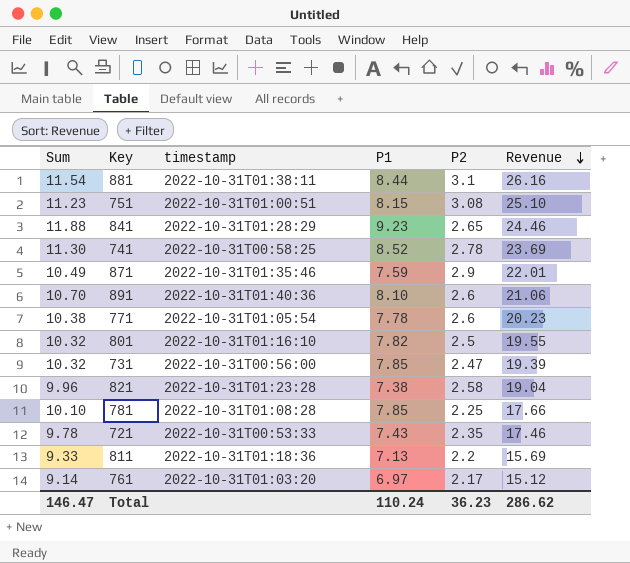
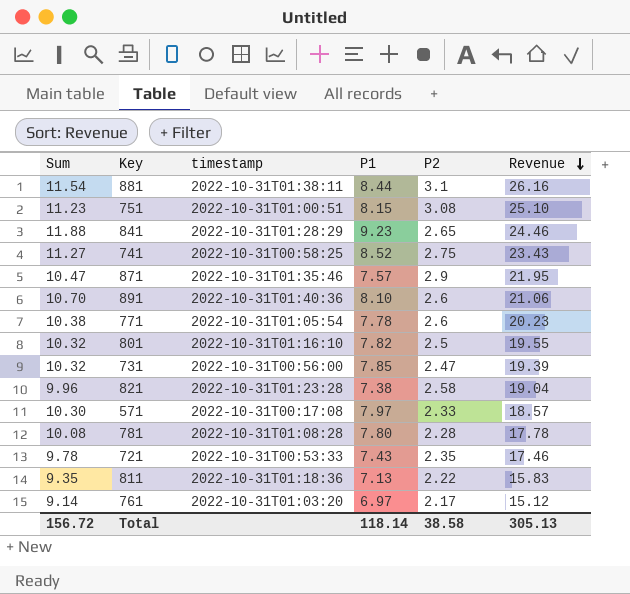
741 | Sum: 11.30 -> 11.27
741 | P2: 2.78 -> 2.75
741 | Revenue: 23.69 -> 23.43
871 | Sum: 10.49 -> 10.47
871 | P1: 7.59 -> 7.57
871 | Revenue: 22.01 -> 21.95
row 571: none -> 10.30 | 2022-10-31T00:17:08 | 7.97 | 2.33 | 18.57
781 | Sum: 10.10 -> 10.08
781 | P1: 7.85 -> 7.80
781 | P2: 2.25 -> 2.28
781 | Revenue: 17.66 -> 17.78
811 | Sum: 9.33 -> 9.35
811 | P2: 2.2 -> 2.22
811 | Revenue: 15.69 -> 15.83
Total | Sum: 146.47 -> 156.72
Total | P1: 110.24 -> 118.14
Total | P2: 36.23 -> 38.58
Total | Revenue: 286.62 -> 305.13

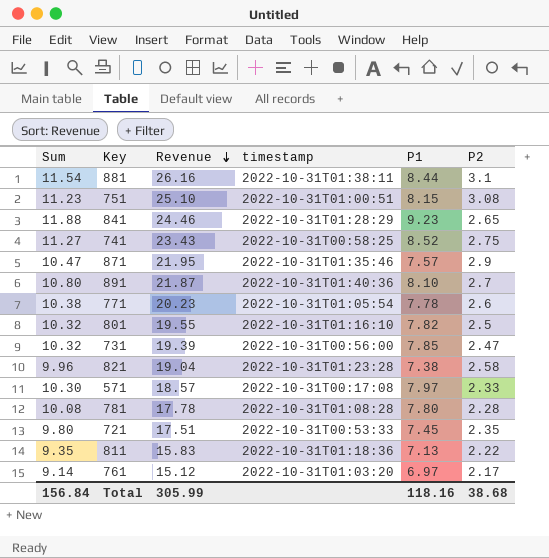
column Revenue | position: 6 -> 3
891 | Sum: 10.70 -> 10.80
891 | Revenue: 21.06 -> 21.87
891 | P2: 2.6 -> 2.7
721 | Sum: 9.78 -> 9.80
721 | Revenue: 17.46 -> 17.51
721 | P1: 7.43 -> 7.45
Total | Sum: 156.72 -> 156.84
Total | Revenue: 305.13 -> 305.99
Total | P1: 118.14 -> 118.16
Total | P2: 38.58 -> 38.68

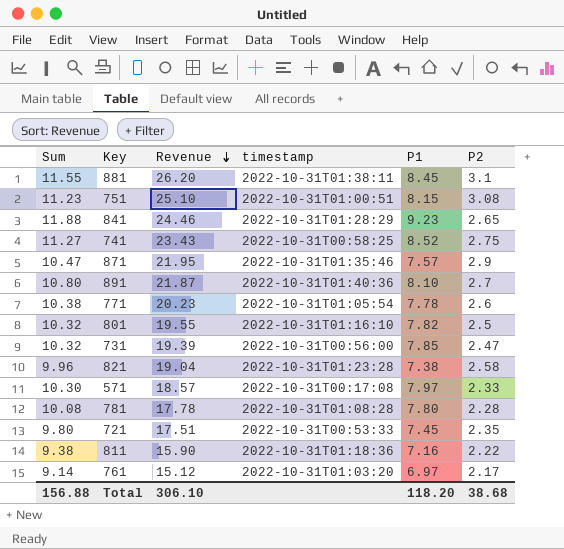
881 | Sum: 11.54 -> 11.55
881 | Revenue: 26.16 -> 26.20
881 | P1: 8.44 -> 8.45
811 | Sum: 9.35 -> 9.38
811 | Revenue: 15.83 -> 15.90
811 | P1: 7.13 -> 7.16
Total | Sum: 156.84 -> 156.88
Total | Revenue: 305.99 -> 306.10
Total | P1: 118.16 -> 118.20

